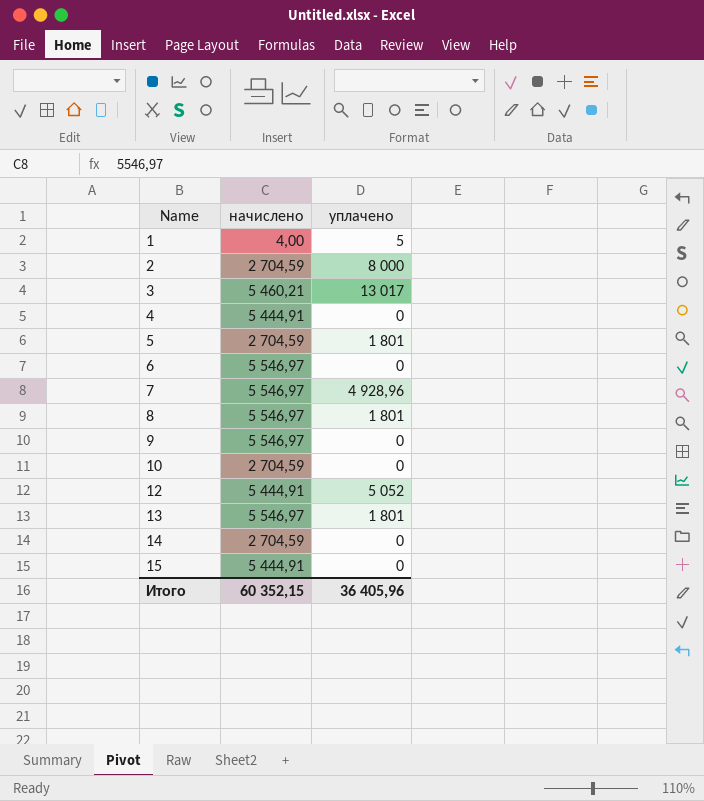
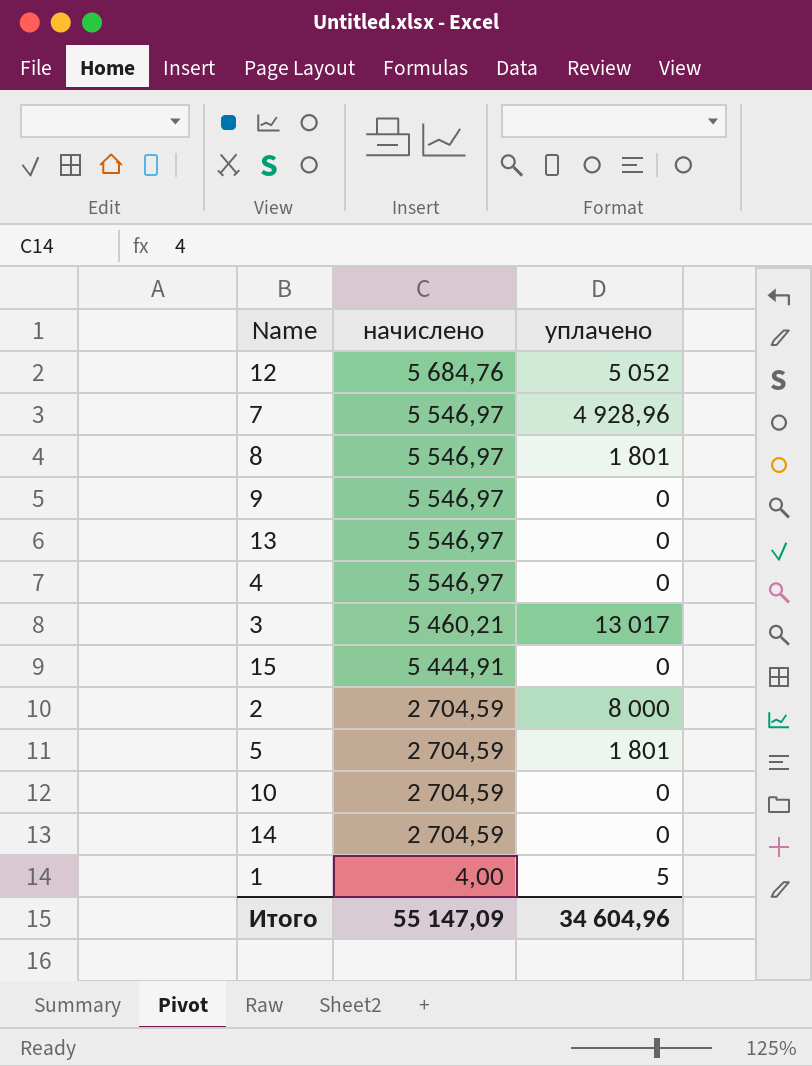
row order: Name ascending -> начислено descending
row 6: 5 546,97 | 0 -> none
12 | начислено: 5 444,91 -> 5 684,76
13 | уплачено: 1 801 -> 0
4 | начислено: 5 444,91 -> 5 546,97
Итого | начислено: 60 352,15 -> 55 147,09
Итого | уплачено: 36 405,96 -> 34 604,96

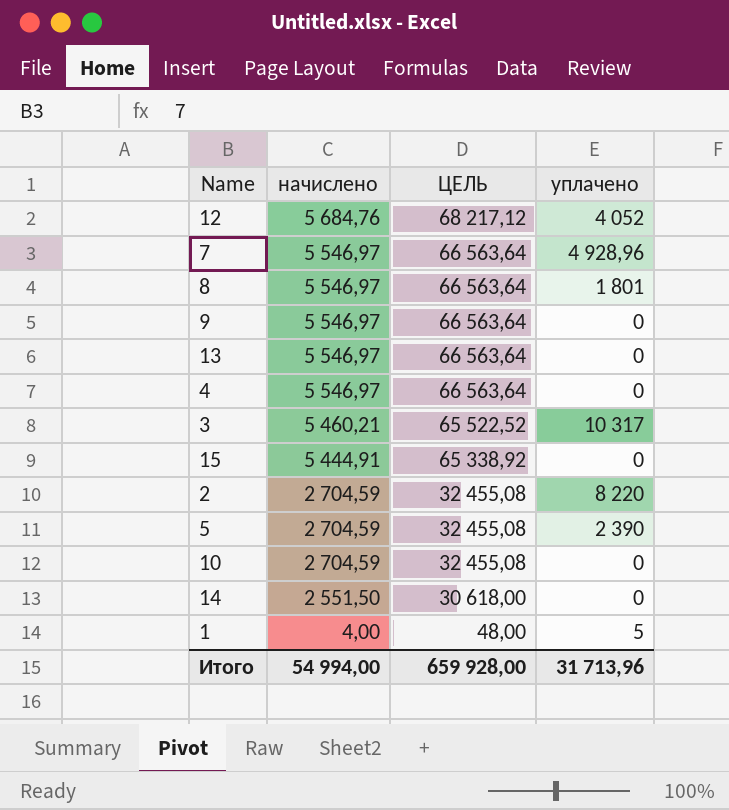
column ЦЕЛЬ | formula: none -> [начислено] * 12
12 | уплачено: 5 052 -> 4 052
3 | уплачено: 13 017 -> 10 317
2 | уплачено: 8 000 -> 8 220
5 | уплачено: 1 801 -> 2 390
14 | начислено: 2 704,59 -> 2 551,50
Итого | начислено: 55 147,09 -> 54 994,00
Итого | уплачено: 34 604,96 -> 31 713,96

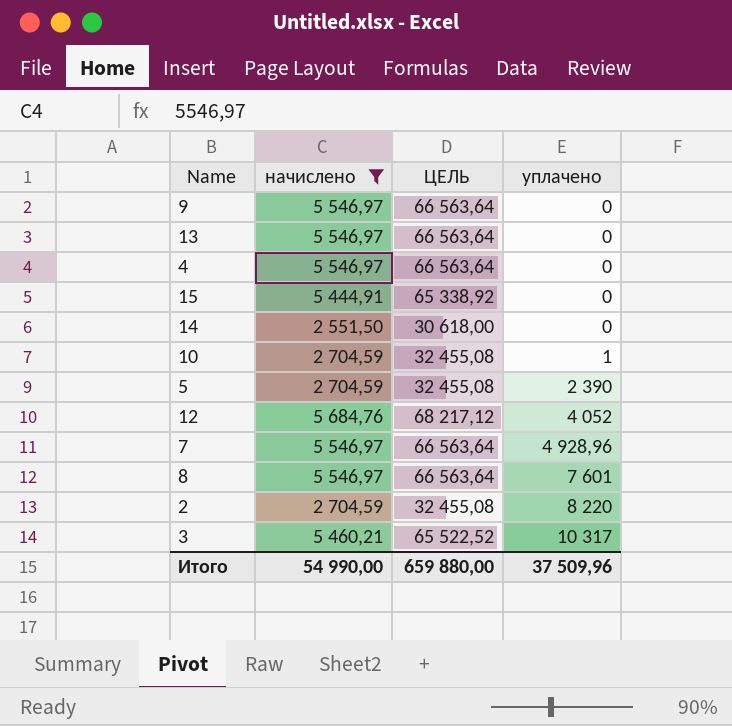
filter: none -> начислено != 4,00
row order: начислено descending -> уплачено ascending
10 | уплачено: 0 -> 1
8 | уплачено: 1 801 -> 7 601
Итого | начислено: 54 994,00 -> 54 990,00
Итого | ЦЕЛЬ: 659 928,00 -> 659 880,00
Итого | уплачено: 31 713,96 -> 37 509,96

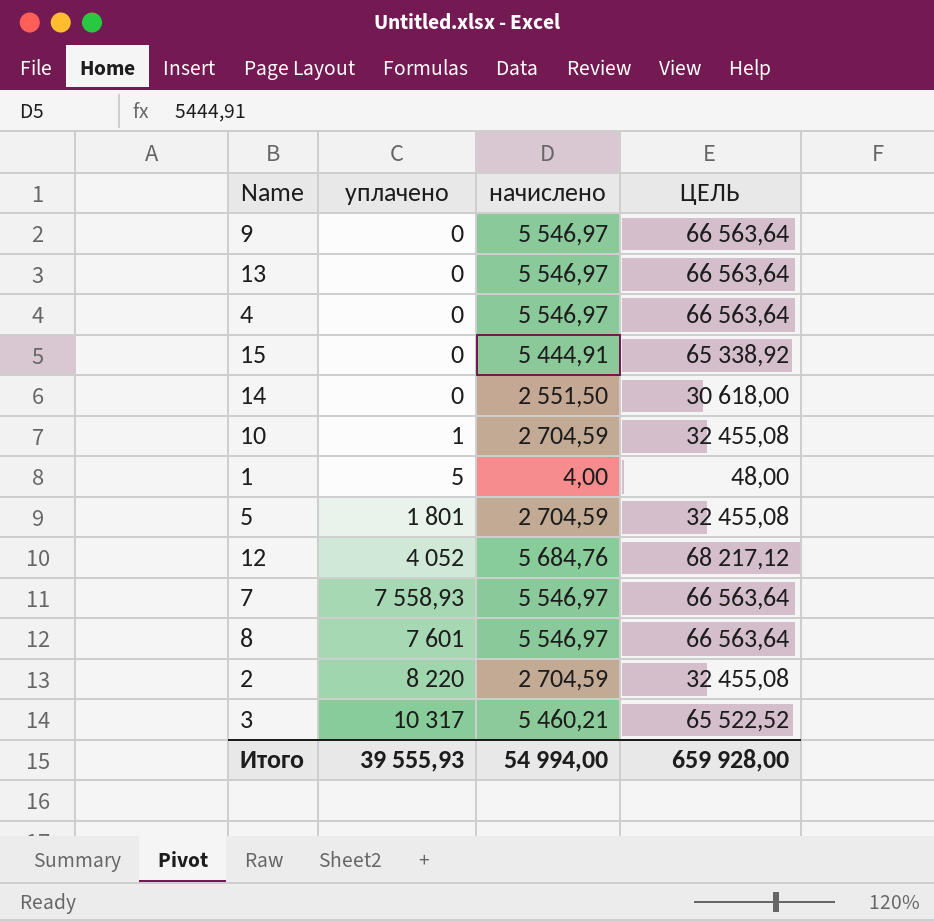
filter: начислено != 4,00 -> none
column уплачено | position: 4 -> 2
5 | уплачено: 2 390 -> 1 801
7 | уплачено: 4 928,96 -> 7 558,93
Итого | уплачено: 37 509,96 -> 39 555,93
Итого | начислено: 54 990,00 -> 54 994,00
Итого | ЦЕЛЬ: 659 880,00 -> 659 928,00

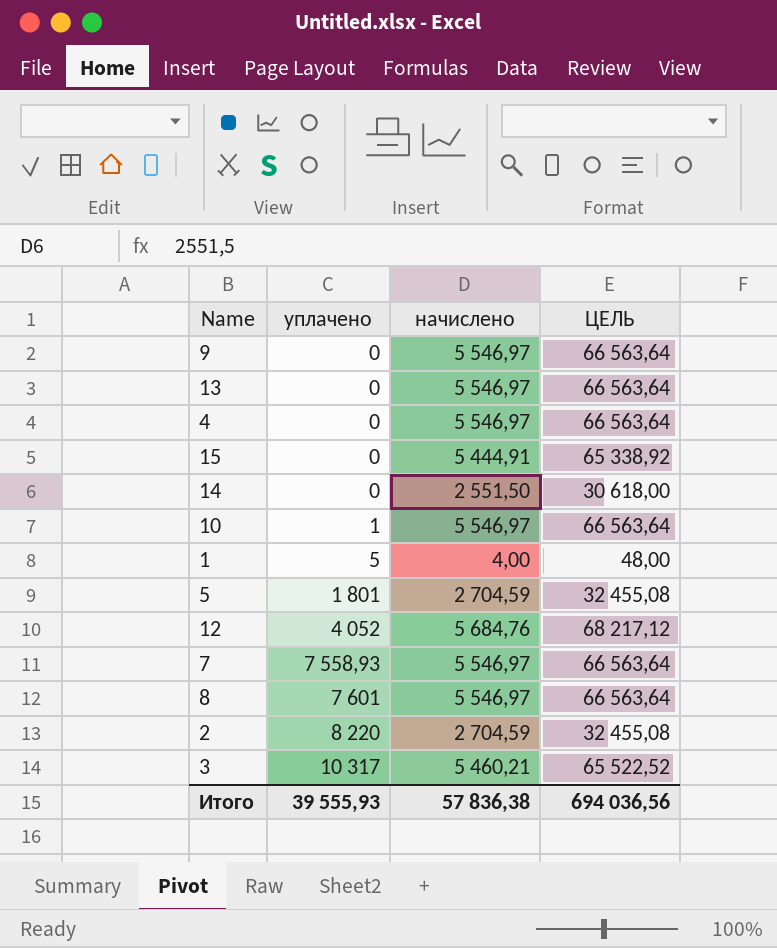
10 | начислено: 2 704,59 -> 5 546,97
10 | ЦЕЛЬ: 32 455,08 -> 66 563,64
Итого | начислено: 54 994,00 -> 57 836,38
Итого | ЦЕЛЬ: 659 928,00 -> 694 036,56

